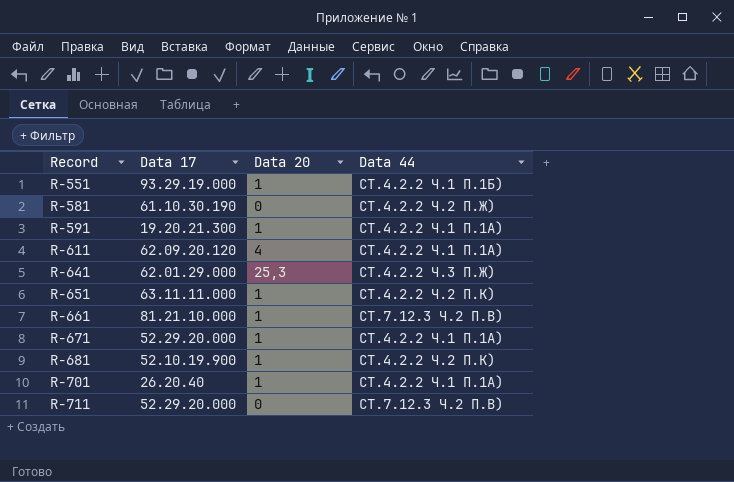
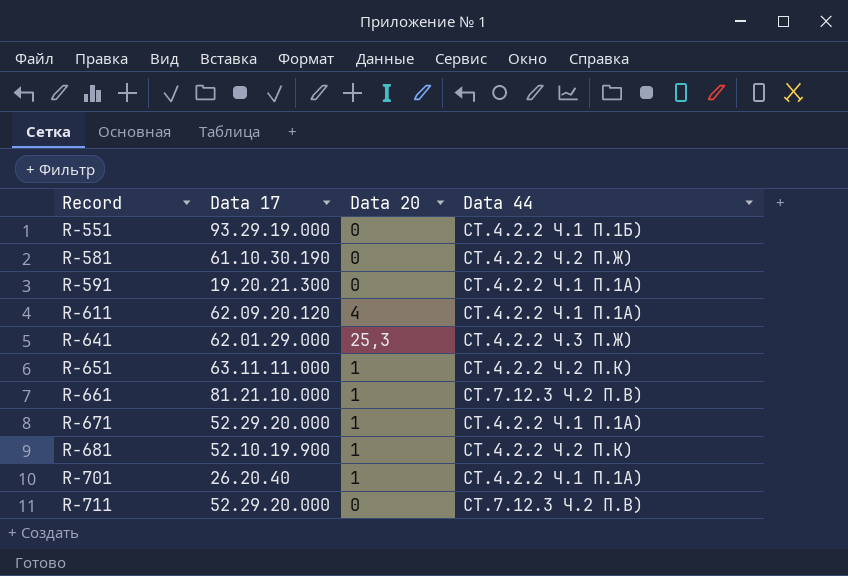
R-551 | Data 20: 1 -> 0
R-591 | Data 20: 1 -> 0

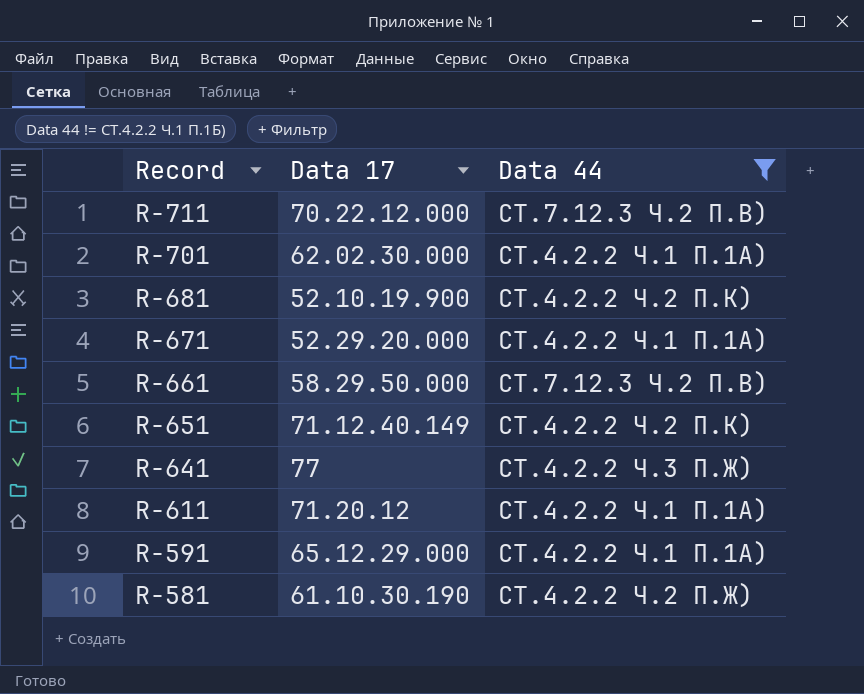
filter: none -> Data 44 != СТ.4.2.2 Ч.1 П.1Б)
row order: Record ascending -> Record descending
column Data 20 | position: 3 -> none
R-711 | Data 17: 52.29.20.000 -> 70.22.12.000
R-701 | Data 17: 26.20.40 -> 62.02.30.000
R-661 | Data 17: 81.21.10.000 -> 58.29.50.000
R-651 | Data 17: 63.11.11.000 -> 71.12.40.149
R-641 | Data 17: 62.01.29.000 -> 77
R-611 | Data 17: 62.09.20.120 -> 71.20.12
R-591 | Data 17: 19.20.21.300 -> 65.12.29.000

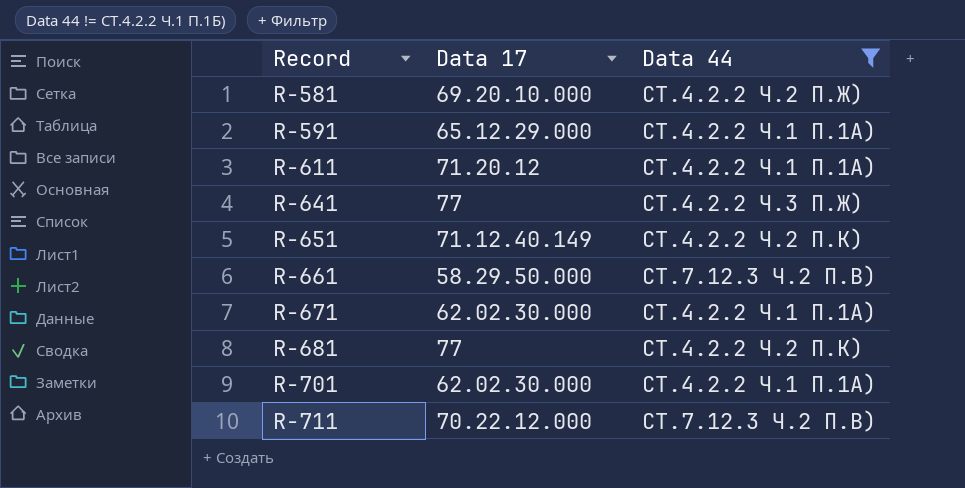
row order: Record descending -> Record ascending
R-581 | Data 17: 61.10.30.190 -> 69.20.10.000
R-671 | Data 17: 52.29.20.000 -> 62.02.30.000
R-681 | Data 17: 52.10.19.900 -> 77

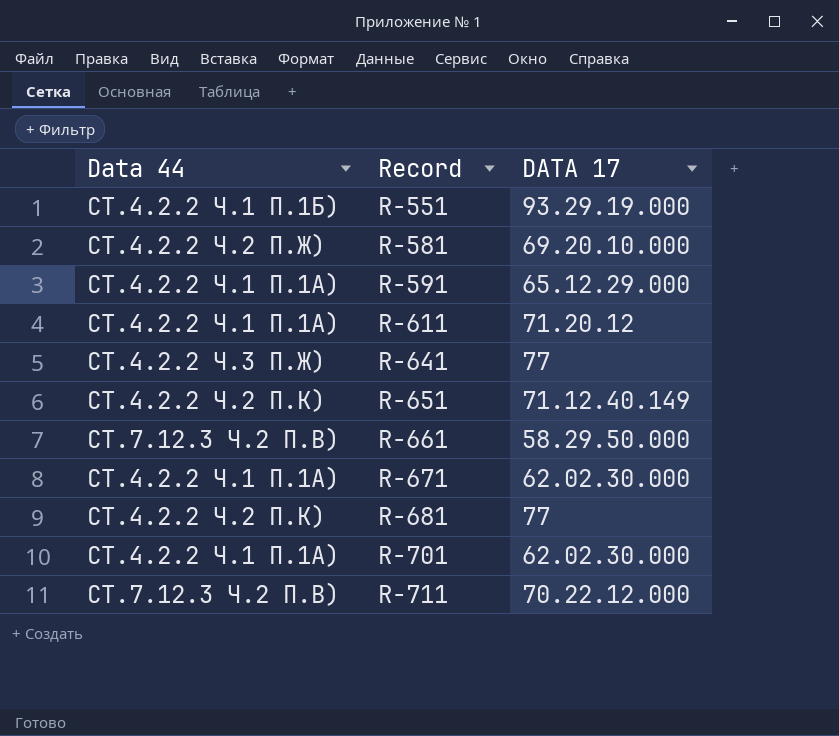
filter: Data 44 != СТ.4.2.2 Ч.1 П.1Б) -> none
column Data 44 | position: 3 -> 1
column name: Data 17 -> DATA 17

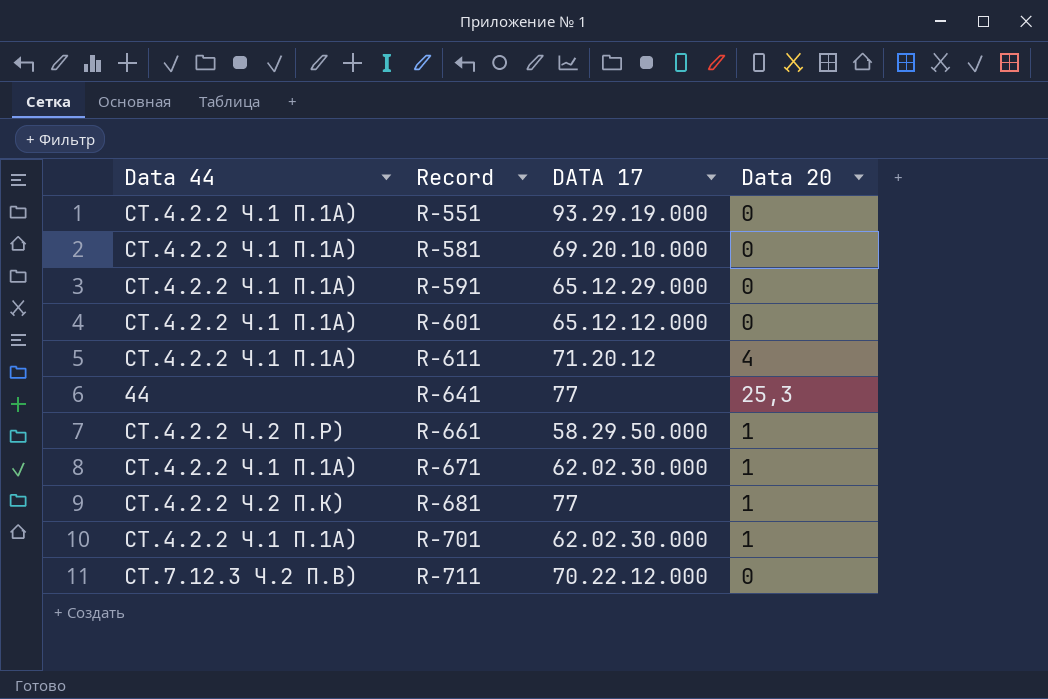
column Data 20 | position: none -> 4
row R-651: СТ.4.2.2 Ч.2 П.К) | 71.12.40.149 -> none
R-551 | Data 44: СТ.4.2.2 Ч.1 П.1Б) -> СТ.4.2.2 Ч.1 П.1А)
R-581 | Data 44: СТ.4.2.2 Ч.2 П.Ж) -> СТ.4.2.2 Ч.1 П.1А)
row R-601: none -> СТ.4.2.2 Ч.1 П.1А) | 65.12.12.000 | 0
R-641 | Data 44: СТ.4.2.2 Ч.3 П.Ж) -> 44
R-661 | Data 44: СТ.7.12.3 Ч.2 П.В) -> СТ.4.2.2 Ч.2 П.Р)

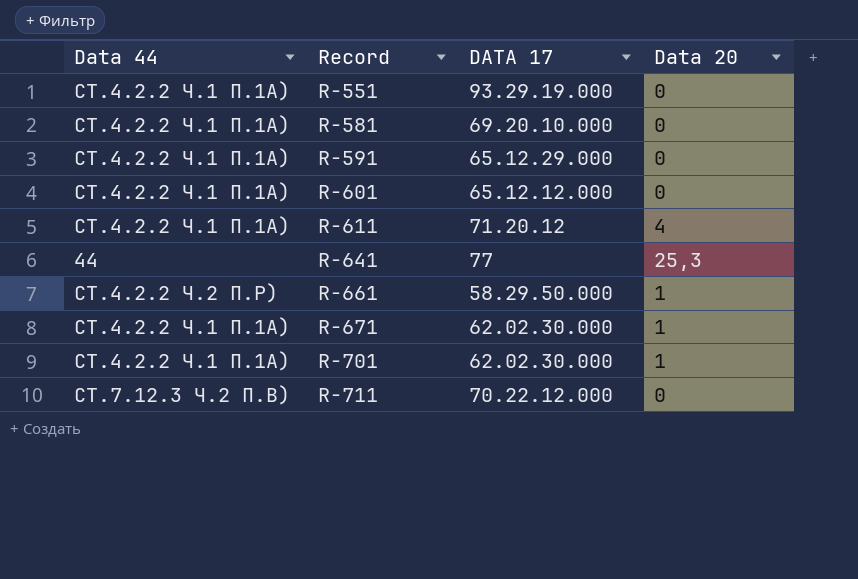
row R-681: СТ.4.2.2 Ч.2 П.К) | 77 | 1 -> none

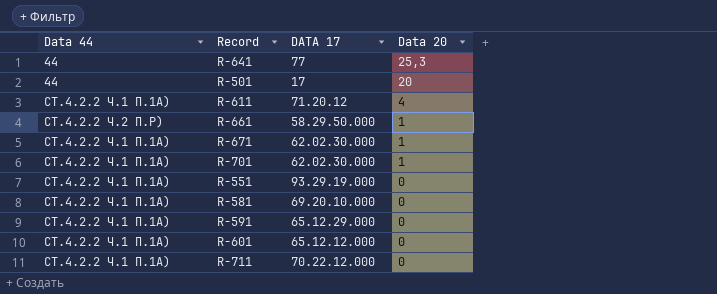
row order: Record ascending -> Data 20 descending
row R-501: none -> 44 | 17 | 20
R-711 | Data 44: СТ.7.12.3 Ч.2 П.В) -> СТ.4.2.2 Ч.1 П.1А)

